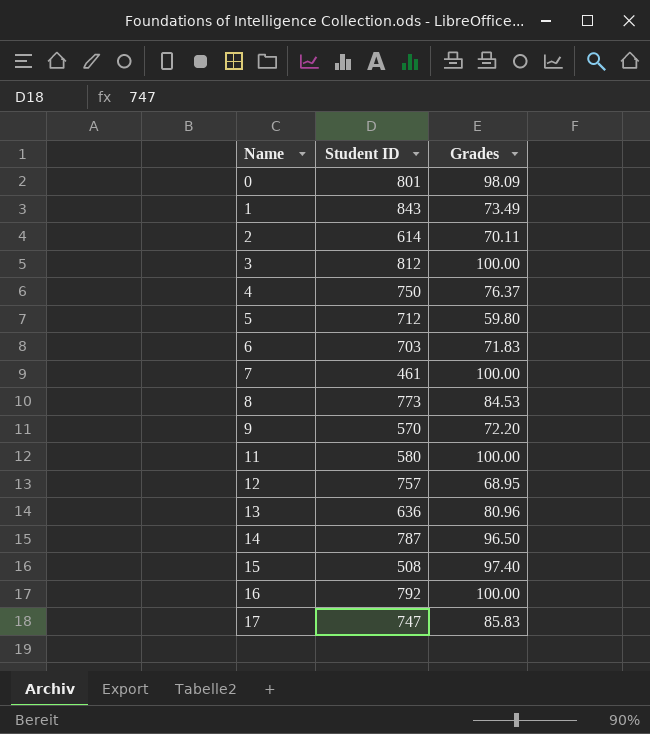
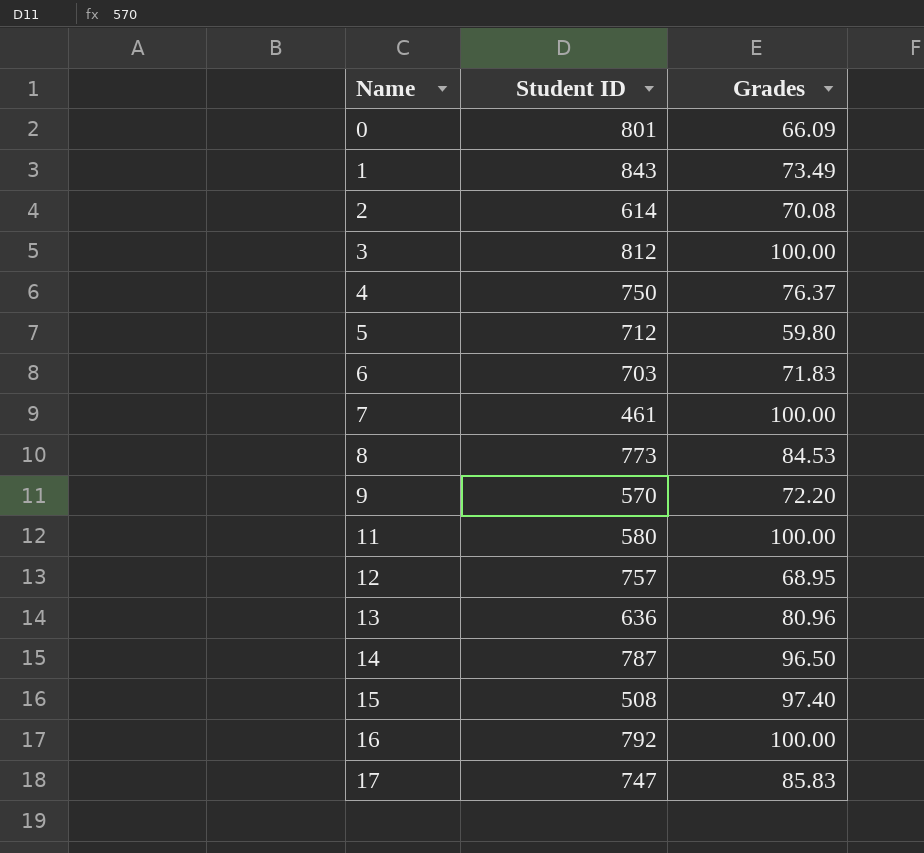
0 | Grades: 98.09 -> 66.09
2 | Grades: 70.11 -> 70.08

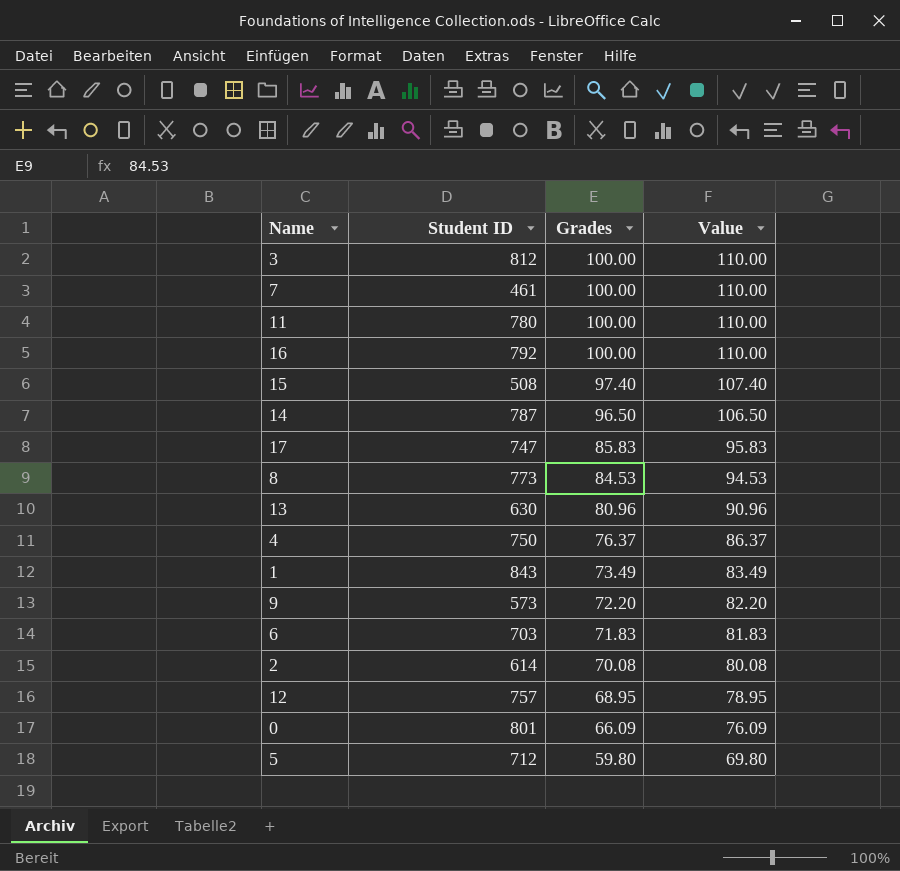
row order: Name ascending -> Grades descending
column Value | formula: none -> [Grades] + 10
11 | Student ID: 580 -> 780
13 | Student ID: 636 -> 630
9 | Student ID: 570 -> 573

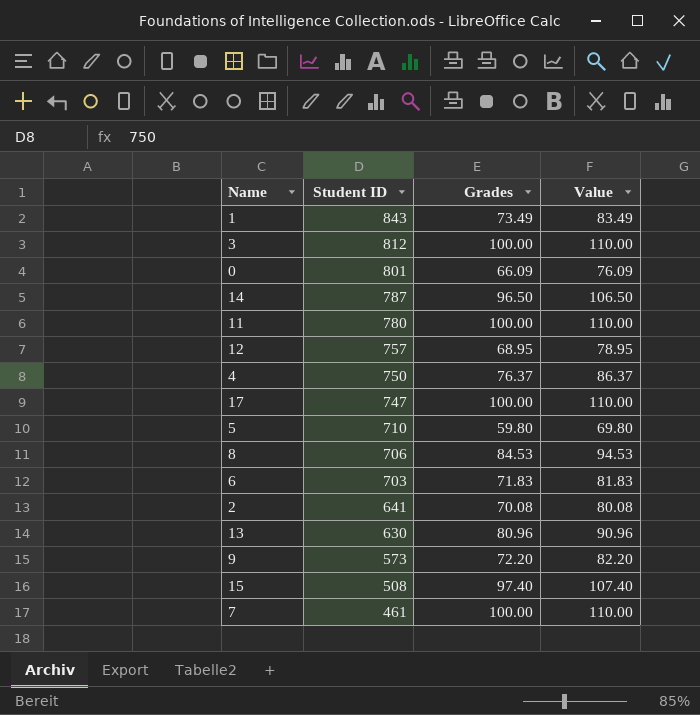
row order: Grades descending -> Student ID descending
row 16: 792 | 100.00 | 110.00 -> none
17 | Grades: 85.83 -> 100.00
17 | Value: 95.83 -> 110.00
5 | Student ID: 712 -> 710
8 | Student ID: 773 -> 706
2 | Student ID: 614 -> 641

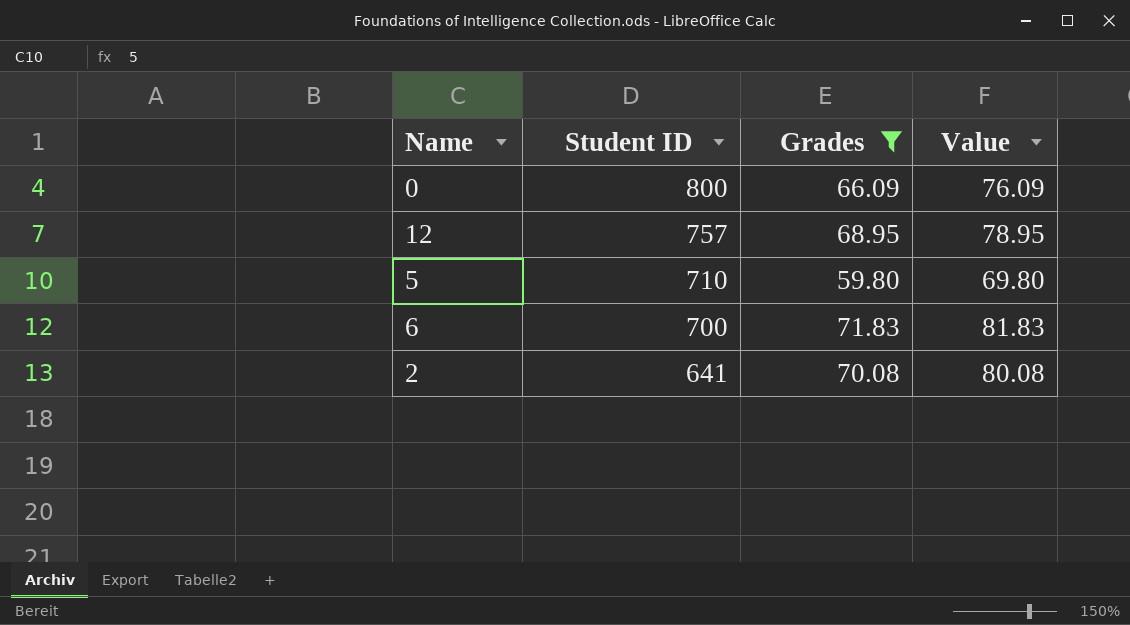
filter: none -> Grades <= 71.83
0 | Student ID: 801 -> 800
6 | Student ID: 703 -> 700

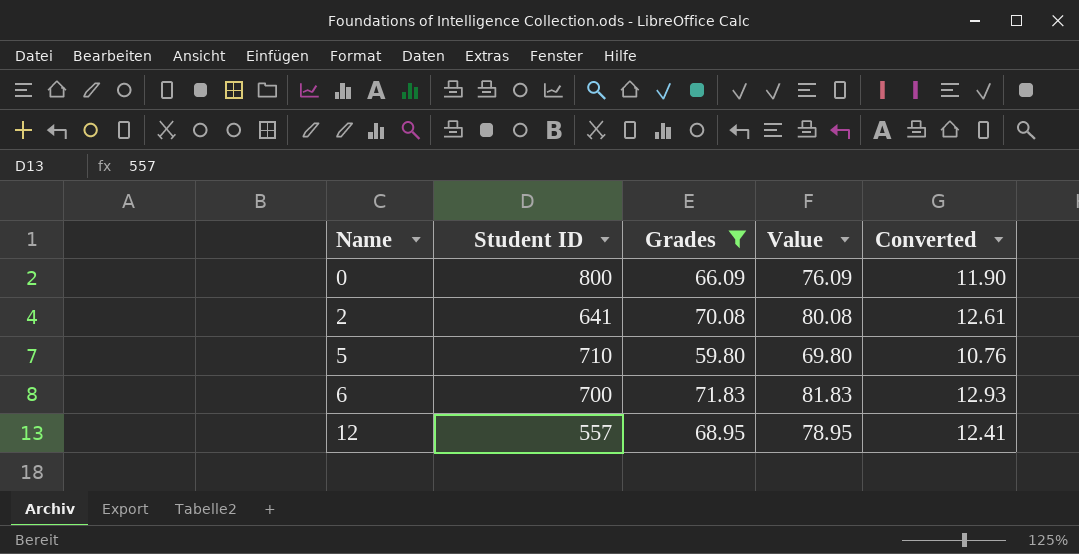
row order: Student ID descending -> Name ascending
column Converted | formula: none -> [Grades] * 0.18
12 | Student ID: 757 -> 557

